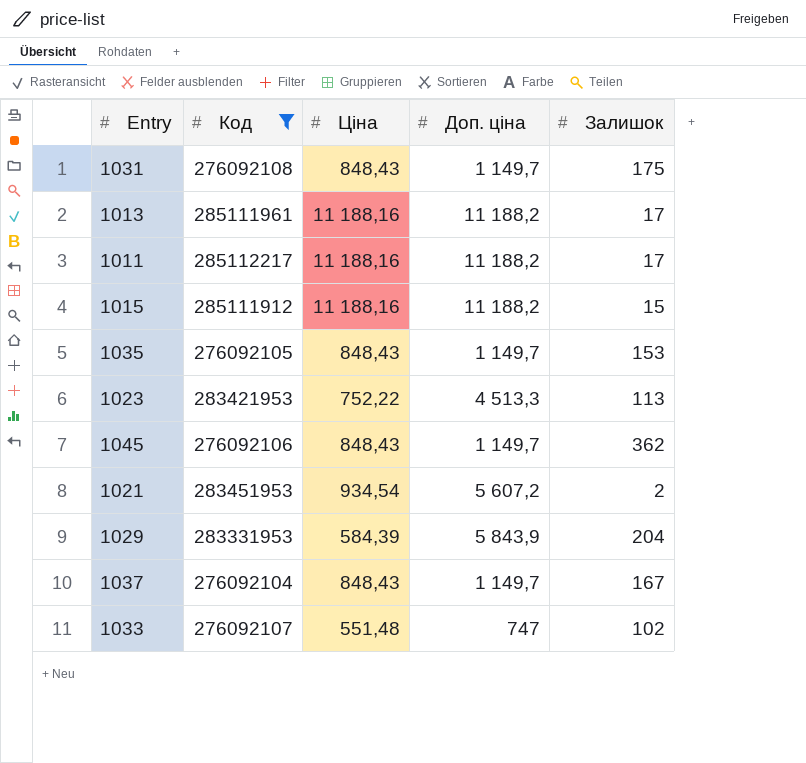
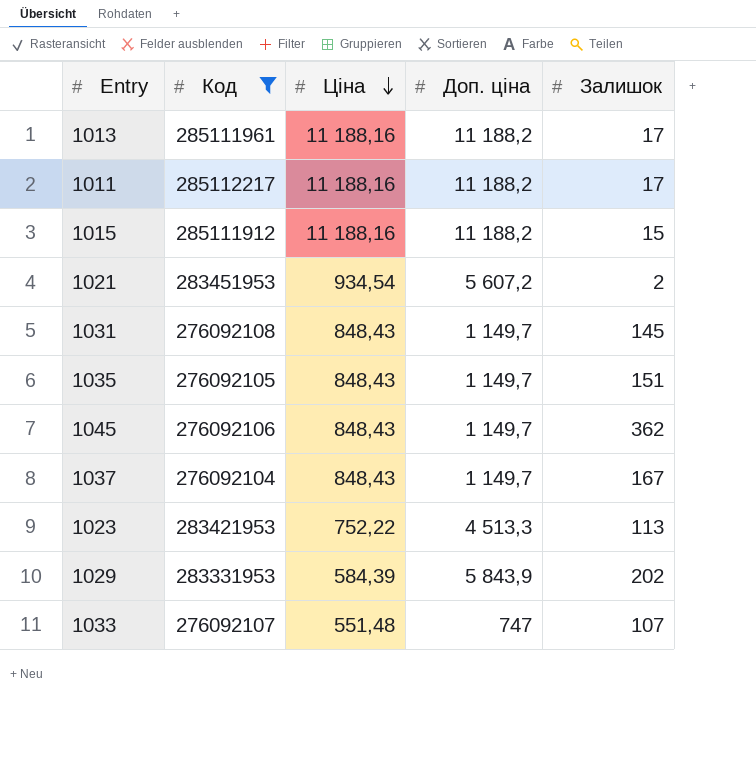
row order: none -> Ціна descending
1031 | Залишок: 175 -> 145
1035 | Залишок: 153 -> 151
1029 | Залишок: 204 -> 202
1033 | Залишок: 102 -> 107

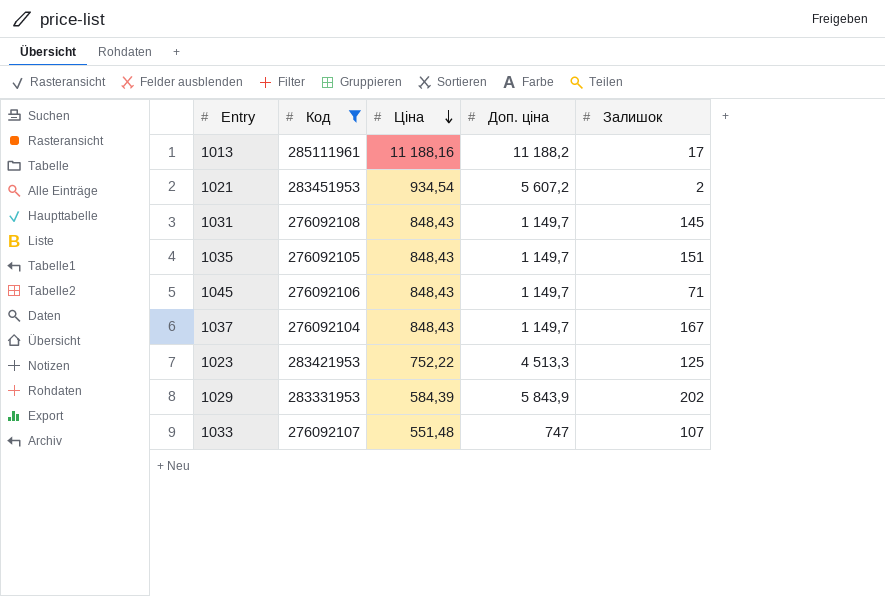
row 1011: 285112217 | 11 188,16 | 11 188,2 | 17 -> none
row 1015: 285111912 | 11 188,16 | 11 188,2 | 15 -> none
1045 | Залишок: 362 -> 71
1023 | Залишок: 113 -> 125

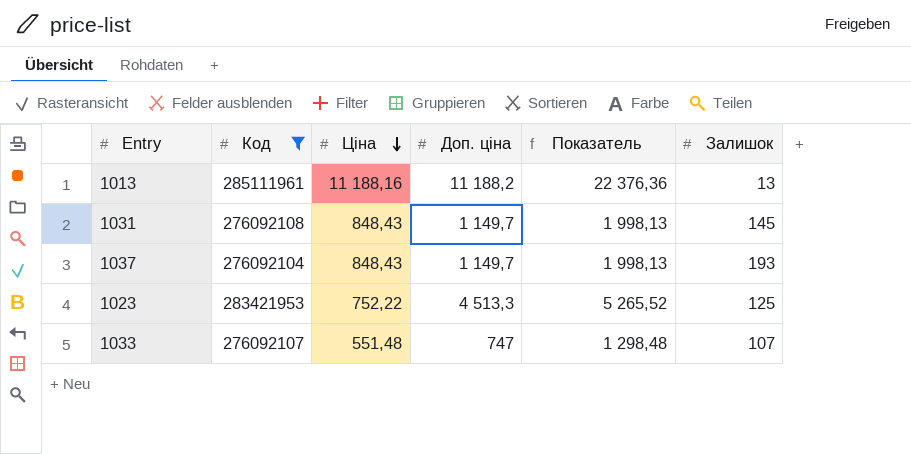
column Показатель | formula: none -> [Ціна] + [Доп. ціна]
row 1021: 283451953 | 934,54 | 5 607,2 | 2 -> none
row 1035: 276092105 | 848,43 | 1 149,7 | 151 -> none
row 1045: 276092106 | 848,43 | 1 149,7 | 71 -> none
row 1029: 283331953 | 584,39 | 5 843,9 | 202 -> none
1013 | Залишок: 17 -> 13
1037 | Залишок: 167 -> 193

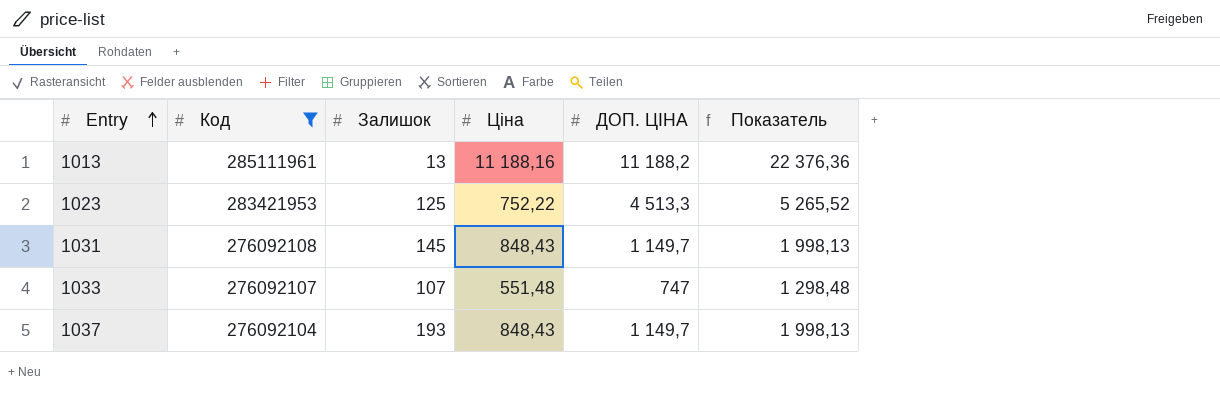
row order: Ціна descending -> Entry ascending
column Залишок | position: 6 -> 3
column name: Доп. ціна -> ДОП. ЦІНА

